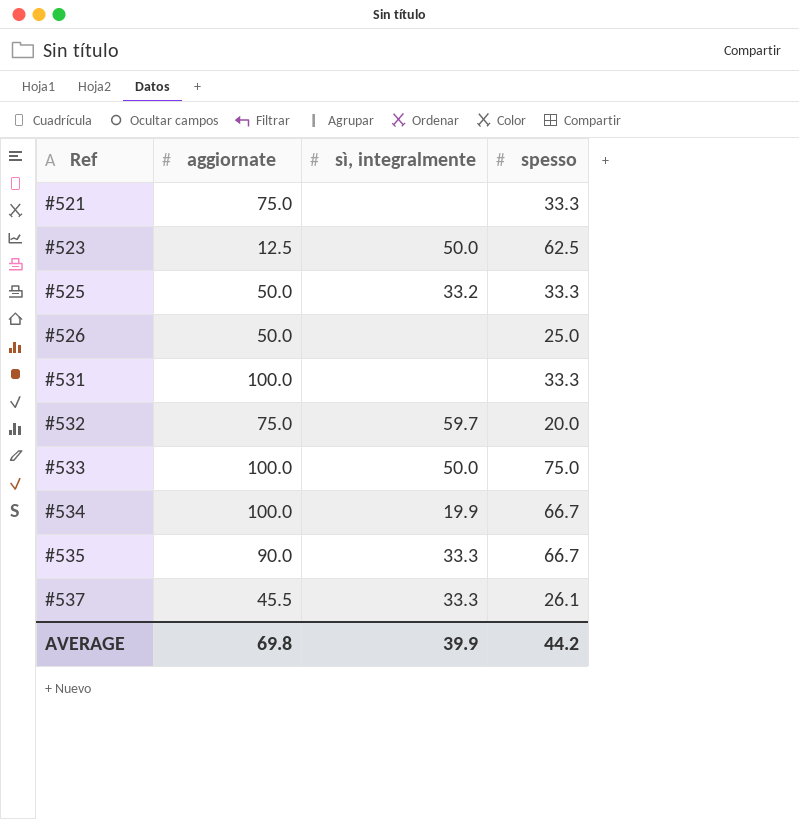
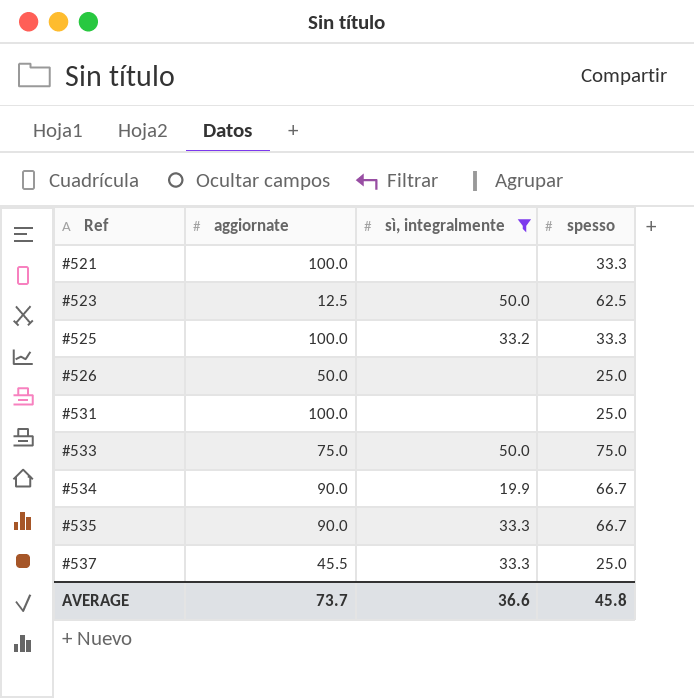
filter: none -> sì, integralmente != 59.7
#521 | aggiornate: 75.0 -> 100.0
#525 | aggiornate: 50.0 -> 100.0
#531 | spesso: 33.3 -> 25.0
#533 | aggiornate: 100.0 -> 75.0
#534 | aggiornate: 100.0 -> 90.0
#537 | spesso: 26.1 -> 25.0
AVERAGE | aggiornate: 69.8 -> 73.7
AVERAGE | sì, integralmente: 39.9 -> 36.6
AVERAGE | spesso: 44.2 -> 45.8

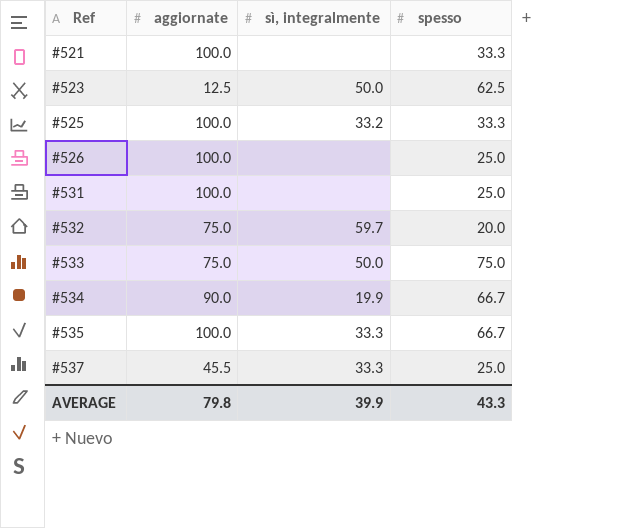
filter: sì, integralmente != 59.7 -> none
#526 | aggiornate: 50.0 -> 100.0
#535 | aggiornate: 90.0 -> 100.0
AVERAGE | aggiornate: 73.7 -> 79.8
AVERAGE | sì, integralmente: 36.6 -> 39.9
AVERAGE | spesso: 45.8 -> 43.3

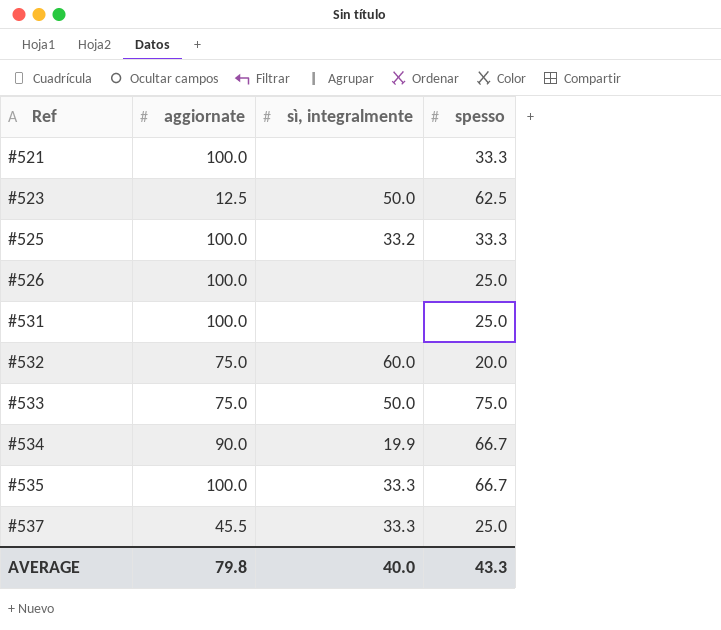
#532 | sì, integralmente: 59.7 -> 60.0
AVERAGE | sì, integralmente: 39.9 -> 40.0

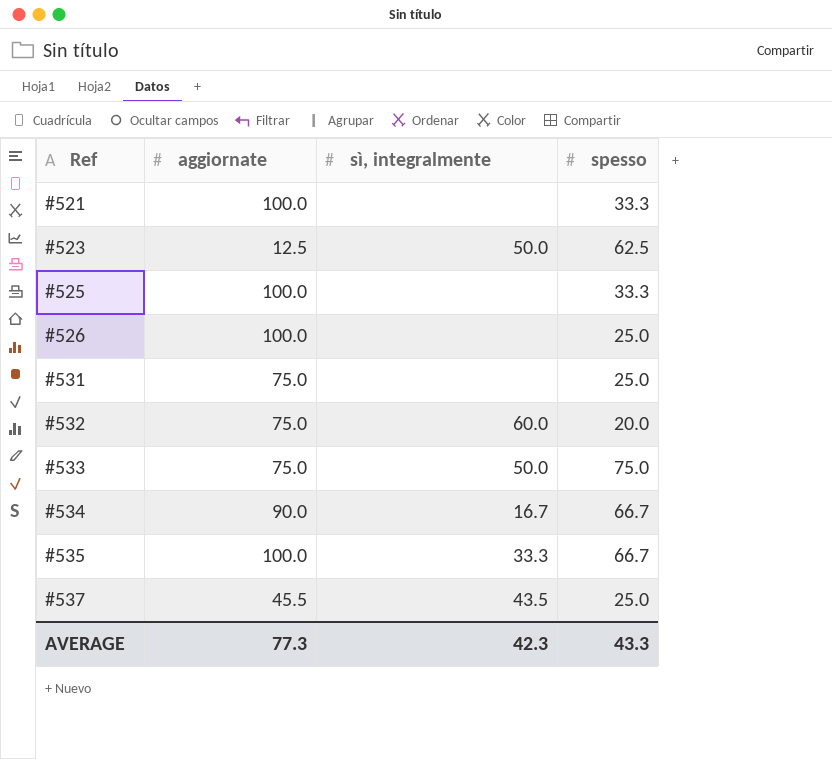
#525 | sì, integralmente: 33.2 -> none
#531 | aggiornate: 100.0 -> 75.0
#534 | sì, integralmente: 19.9 -> 16.7
#537 | sì, integralmente: 33.3 -> 43.5
AVERAGE | aggiornate: 79.8 -> 77.3
AVERAGE | sì, integralmente: 40.0 -> 42.3

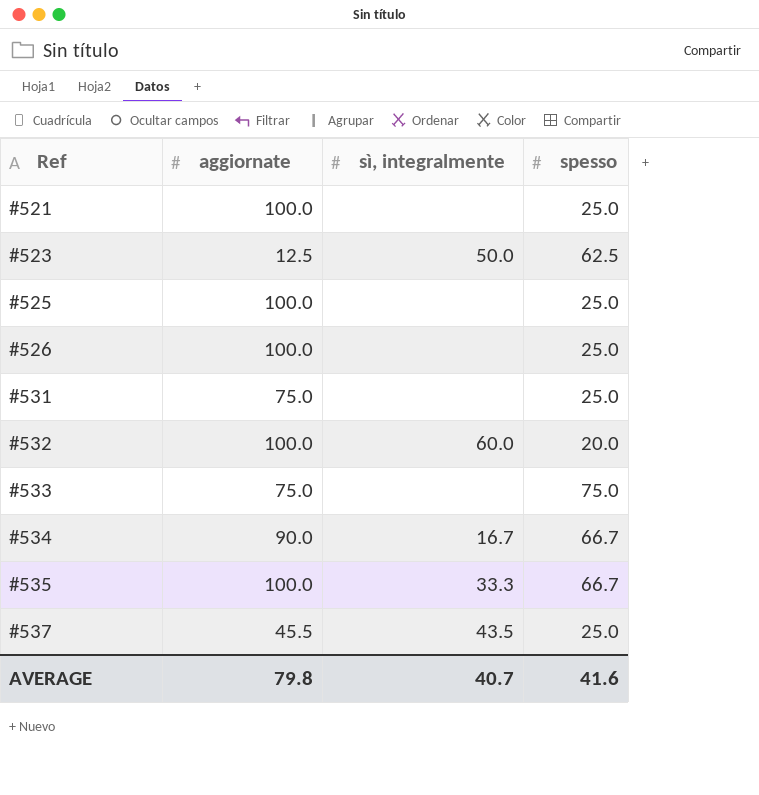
#521 | spesso: 33.3 -> 25.0
#525 | spesso: 33.3 -> 25.0
#532 | aggiornate: 75.0 -> 100.0
#533 | sì, integralmente: 50.0 -> none
AVERAGE | aggiornate: 77.3 -> 79.8
AVERAGE | sì, integralmente: 42.3 -> 40.7
AVERAGE | spesso: 43.3 -> 41.6

